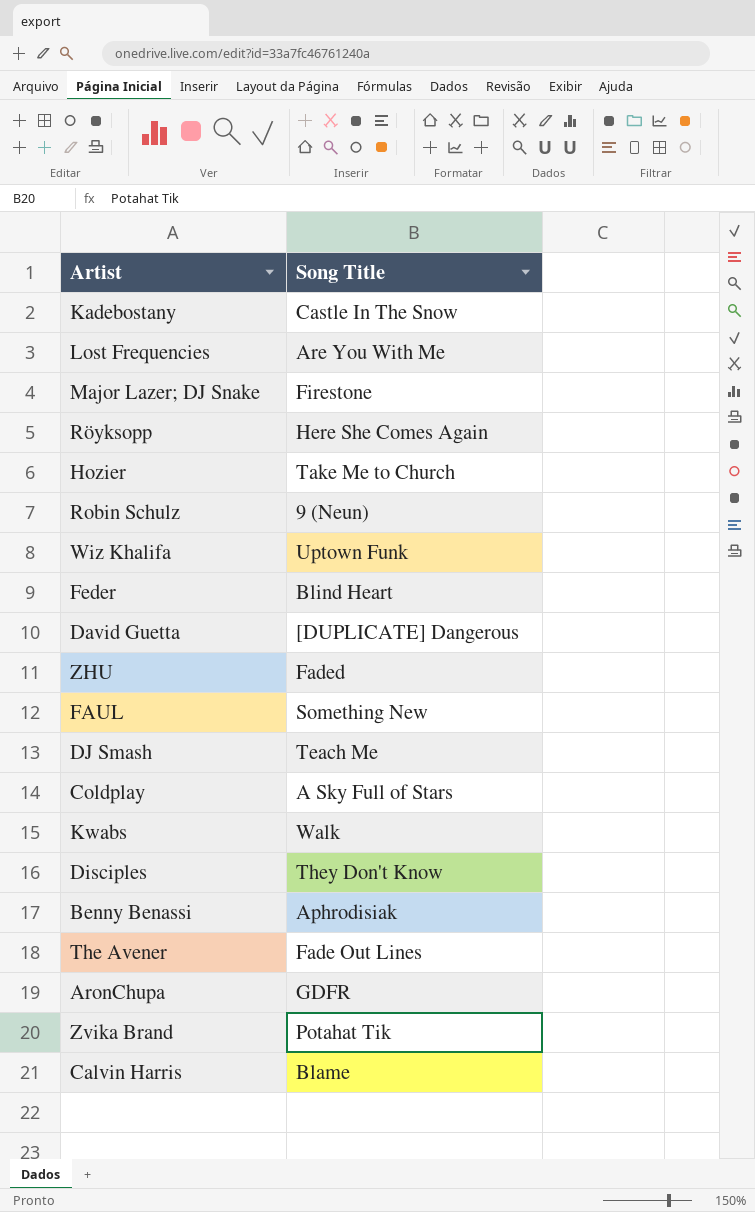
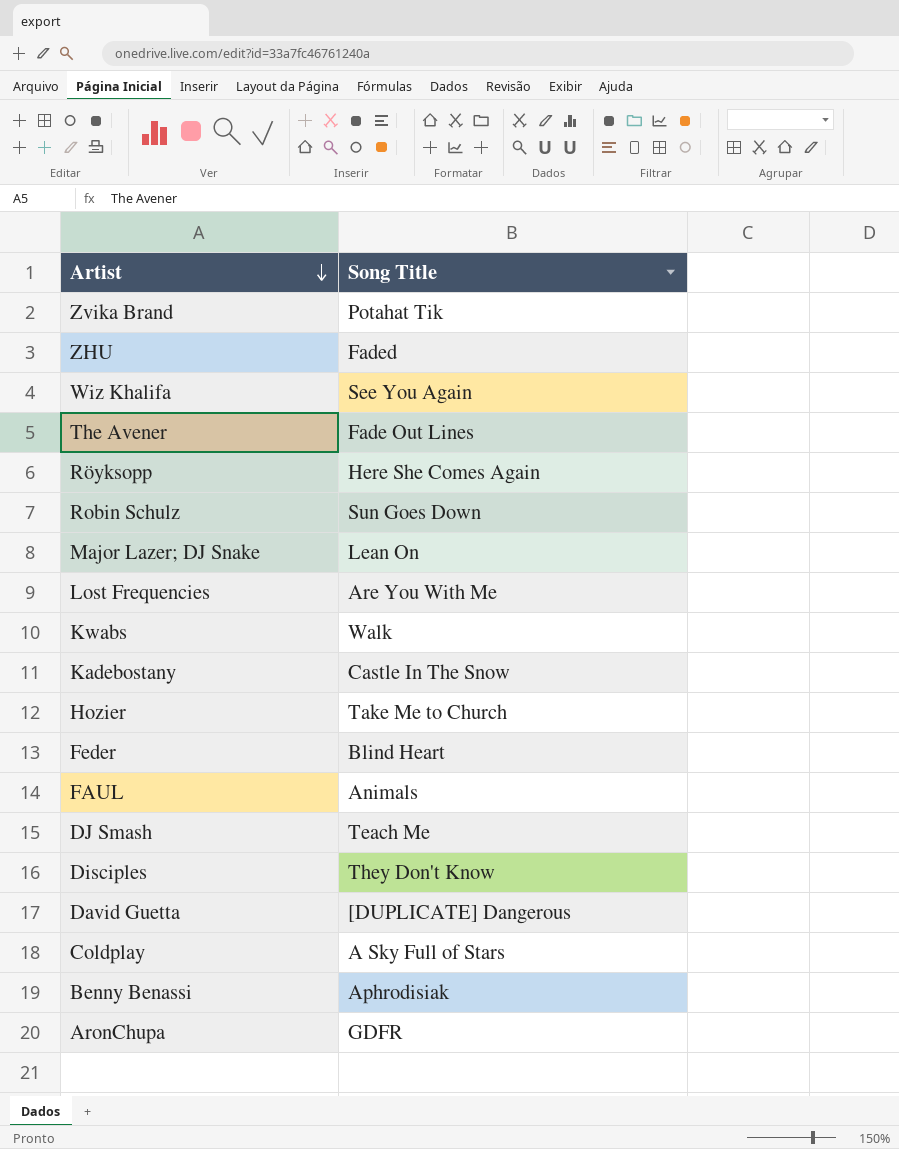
row order: none -> Artist descending
row Calvin Harris: Blame -> none
Wiz Khalifa | Song Title: Uptown Funk -> See You Again
Robin Schulz | Song Title: 9 (Neun) -> Sun Goes Down
Major Lazer; DJ Snake | Song Title: Firestone -> Lean On
FAUL | Song Title: Something New -> Animals

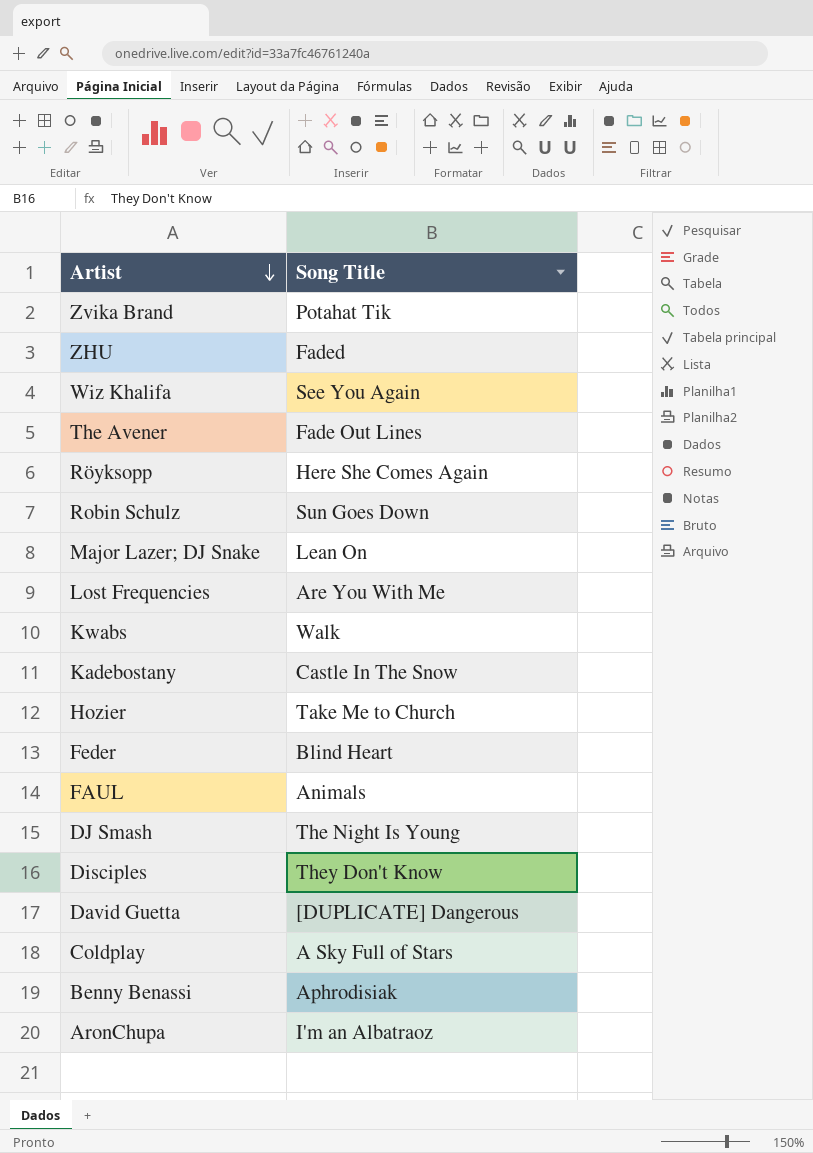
DJ Smash | Song Title: Teach Me -> The Night Is Young
AronChupa | Song Title: GDFR -> I'm an Albatraoz

